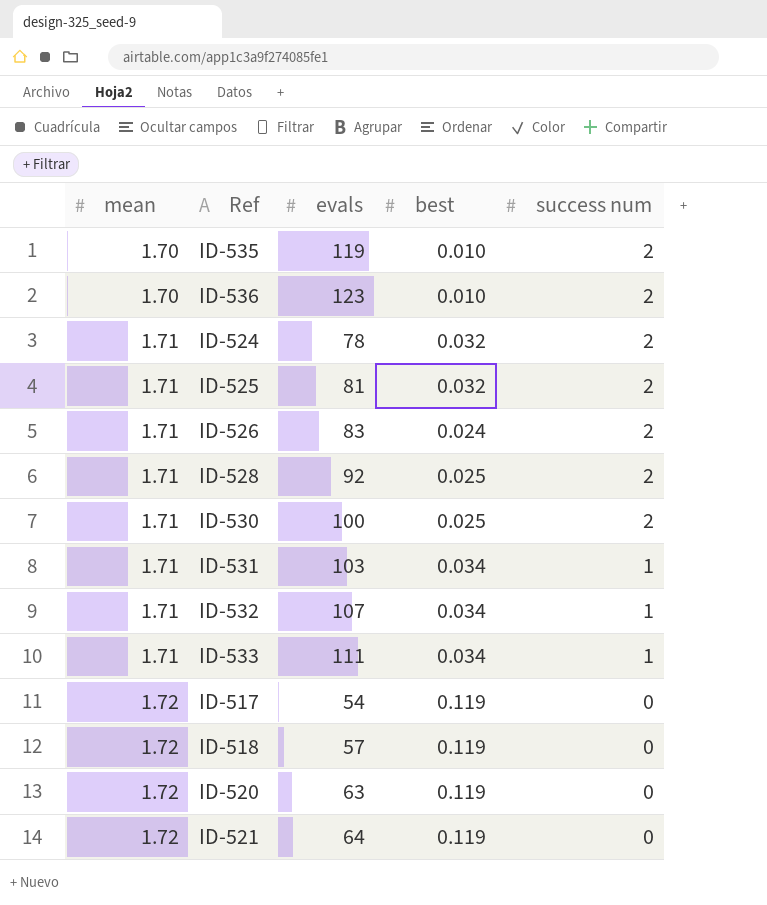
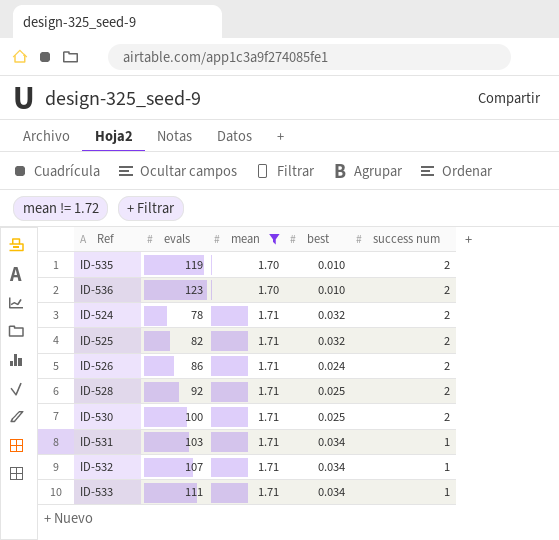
filter: none -> mean != 1.72
column mean | position: 1 -> 3
ID-525 | evals: 81 -> 82
ID-526 | evals: 83 -> 86

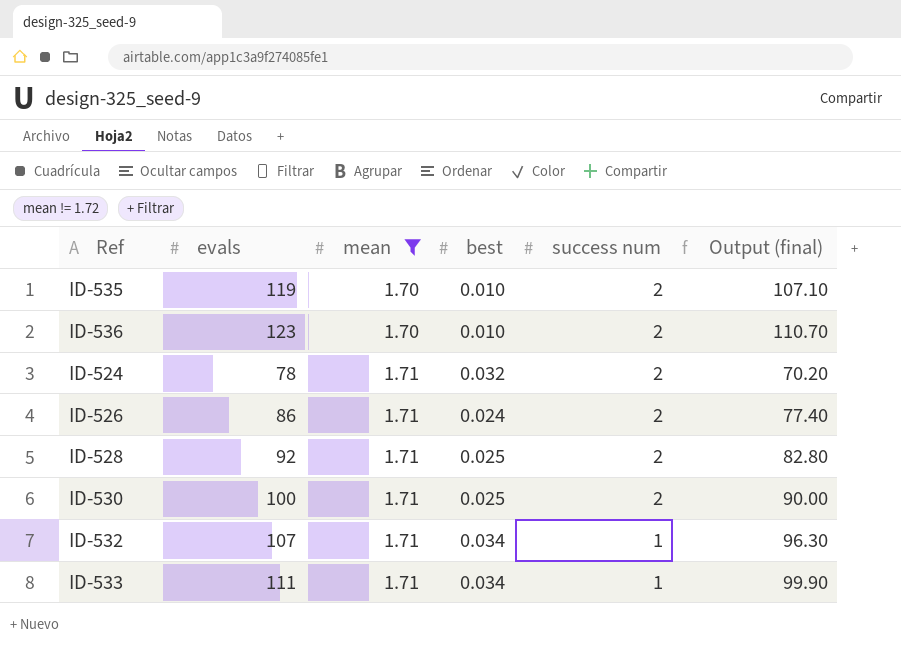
column Output (final) | formula: none -> [evals] * 0.9
row ID-525: 82 | 1.71 | 0.032 | 2 -> none
row ID-531: 103 | 1.71 | 0.034 | 1 -> none

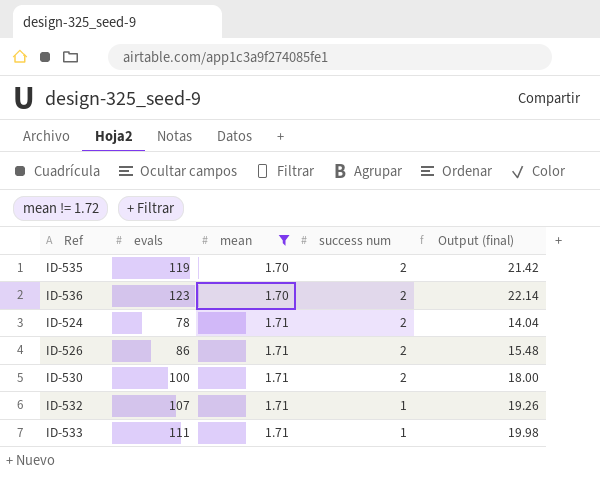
column best | position: 4 -> none
column Output (final) | formula: [evals] * 0.9 -> [evals] * 0.18
row ID-528: 92 | 1.71 | 0.025 | 2 | 82.80 -> none

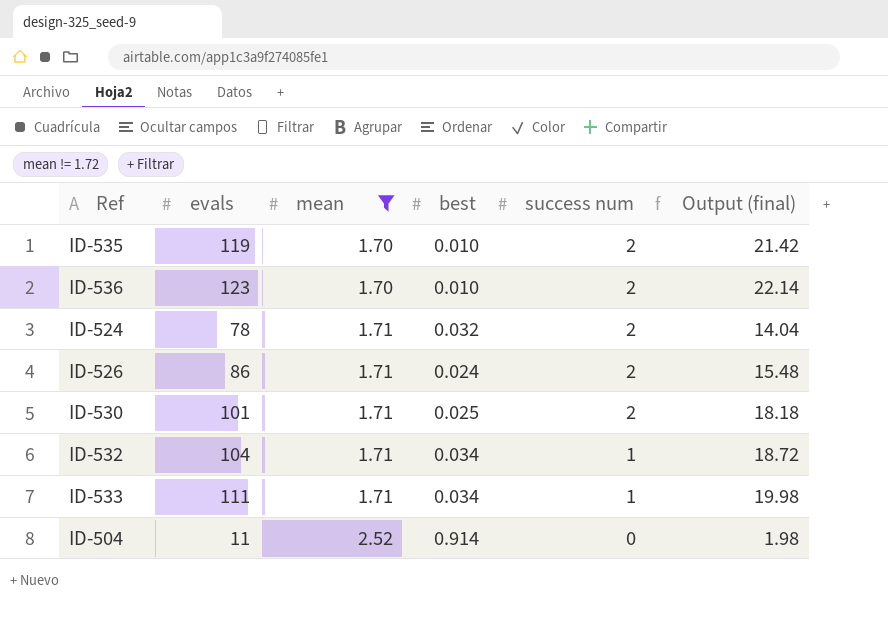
column best | position: none -> 4
ID-530 | evals: 100 -> 101
ID-530 | Output (final): 18.00 -> 18.18
ID-532 | evals: 107 -> 104
ID-532 | Output (final): 19.26 -> 18.72
row ID-504: none -> 11 | 2.52 | 0.914 | 0 | 1.98

